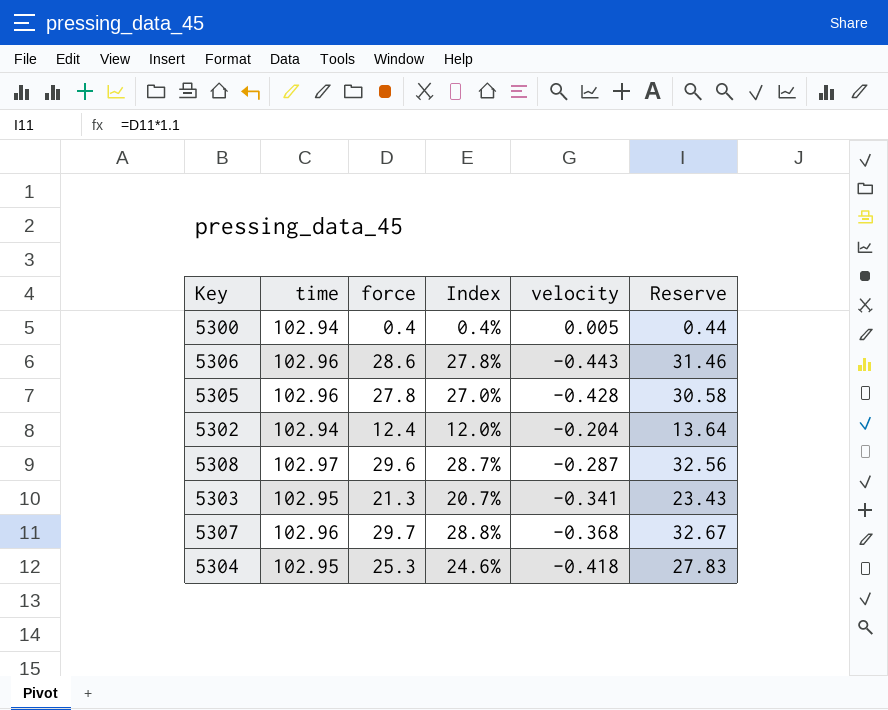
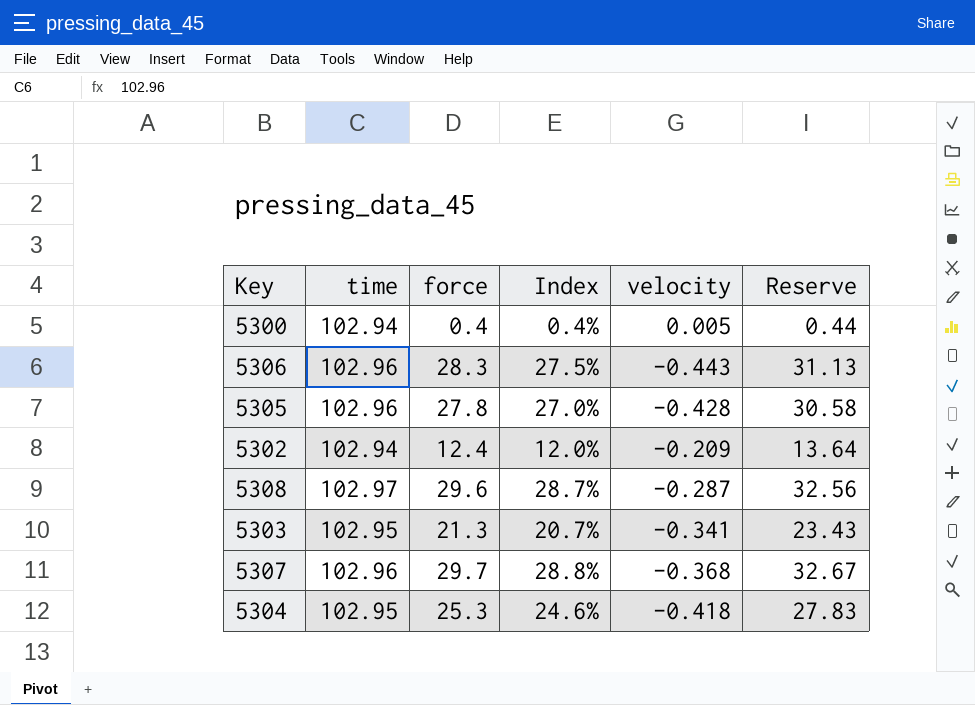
5306 | force: 28.6 -> 28.3
5306 | Index: 27.8% -> 27.5%
5306 | Reserve: 31.46 -> 31.13
5302 | velocity: -0.204 -> -0.209

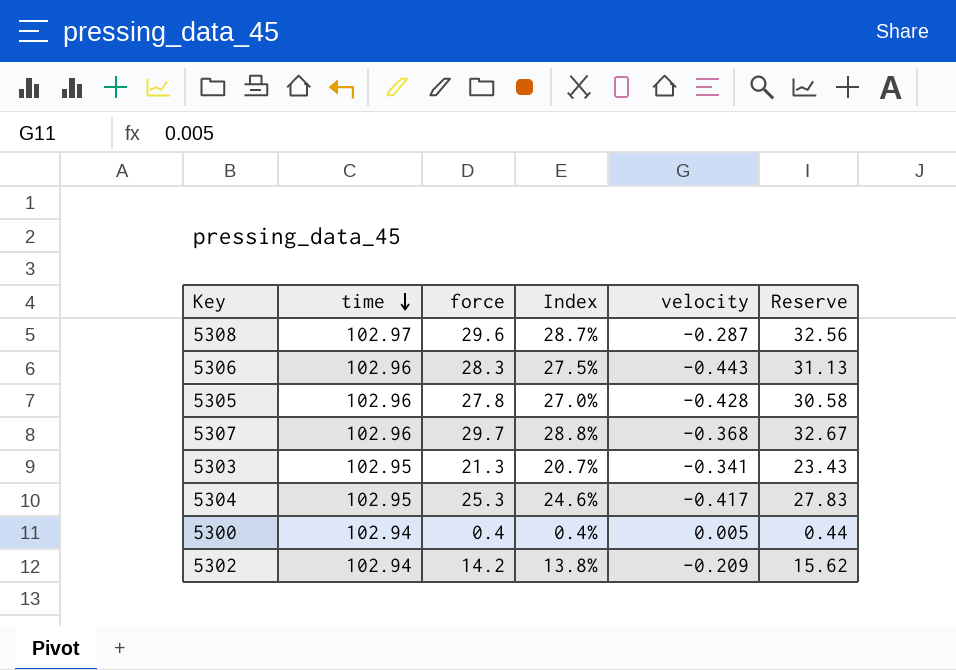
row order: none -> time descending
5304 | velocity: -0.418 -> -0.417
5302 | force: 12.4 -> 14.2
5302 | Index: 12.0% -> 13.8%
5302 | Reserve: 13.64 -> 15.62

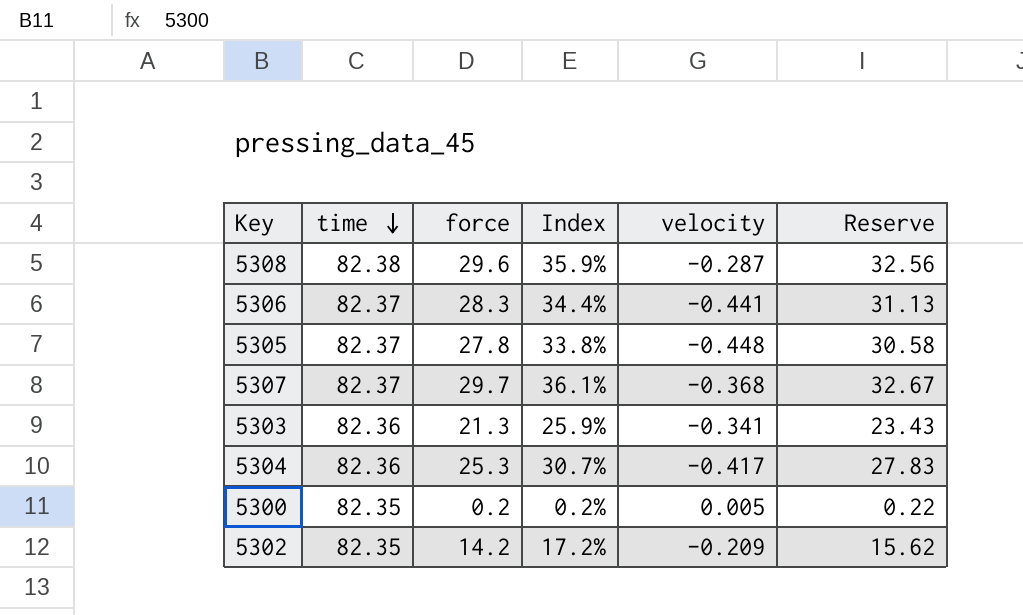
5308 | time: 102.97 -> 82.38
5308 | Index: 28.7% -> 35.9%
5306 | time: 102.96 -> 82.37
5306 | Index: 27.5% -> 34.4%
5306 | velocity: -0.443 -> -0.441
5305 | time: 102.96 -> 82.37
5305 | Index: 27.0% -> 33.8%
5305 | velocity: -0.428 -> -0.448
5307 | time: 102.96 -> 82.37
5307 | Index: 28.8% -> 36.1%
5303 | time: 102.95 -> 82.36
5303 | Index: 20.7% -> 25.9%
5304 | time: 102.95 -> 82.36
5304 | Index: 24.6% -> 30.7%
5300 | time: 102.94 -> 82.35
5300 | force: 0.4 -> 0.2
5300 | Index: 0.4% -> 0.2%
5300 | Reserve: 0.44 -> 0.22
5302 | time: 102.94 -> 82.35
5302 | Index: 13.8% -> 17.2%

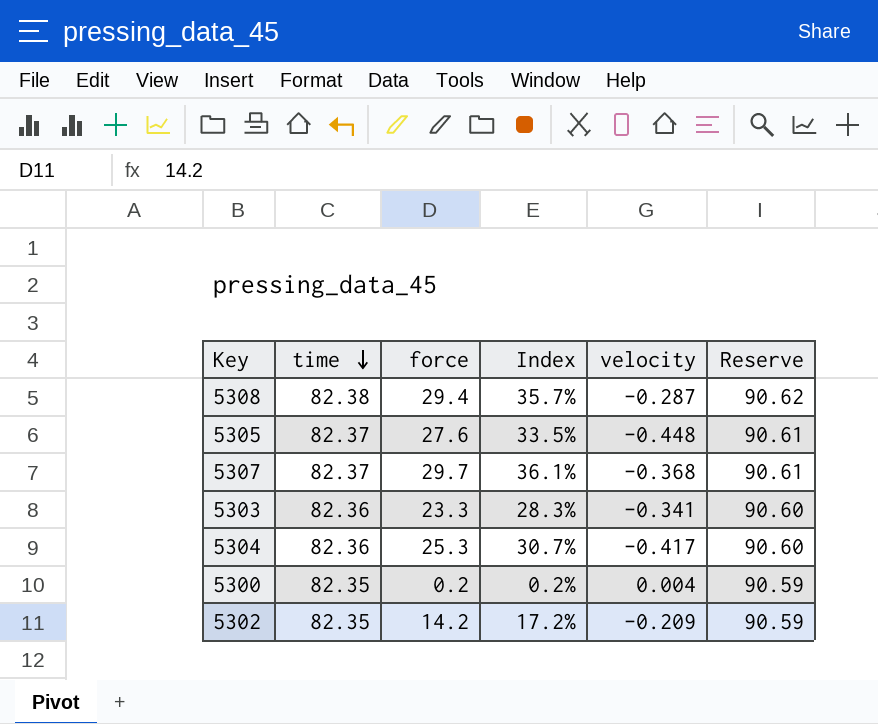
column Reserve | formula: [force] * 1.1 -> [time] * 1.1
row 5306: 82.37 | 28.3 | 34.4% | -0.441 | 31.13 -> none
5308 | force: 29.6 -> 29.4
5308 | Index: 35.9% -> 35.7%
5305 | force: 27.8 -> 27.6
5305 | Index: 33.8% -> 33.5%
5303 | force: 21.3 -> 23.3
5303 | Index: 25.9% -> 28.3%
5300 | velocity: 0.005 -> 0.004

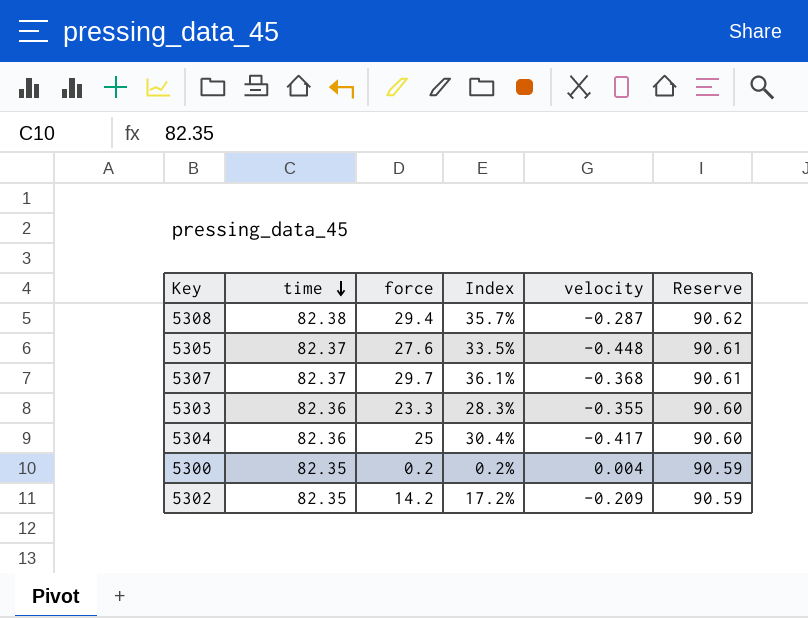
5303 | velocity: -0.341 -> -0.355
5304 | force: 25.3 -> 25
5304 | Index: 30.7% -> 30.4%

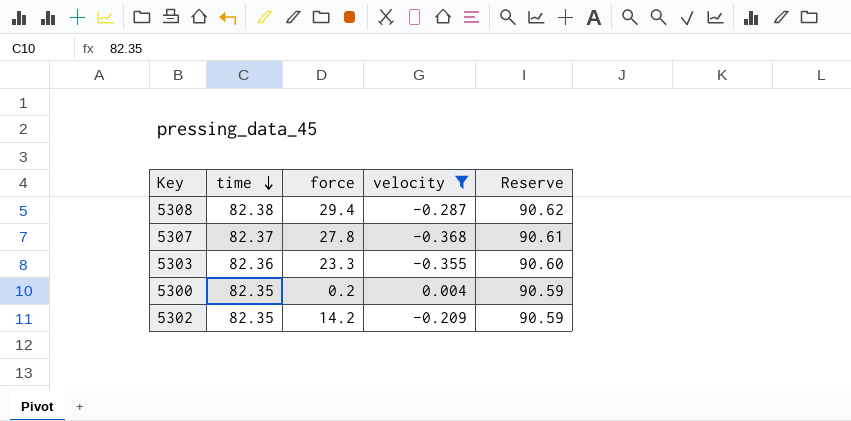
filter: none -> velocity >= -0.368
column Index | formula: [force] / [time] -> none
5307 | force: 29.7 -> 27.8

